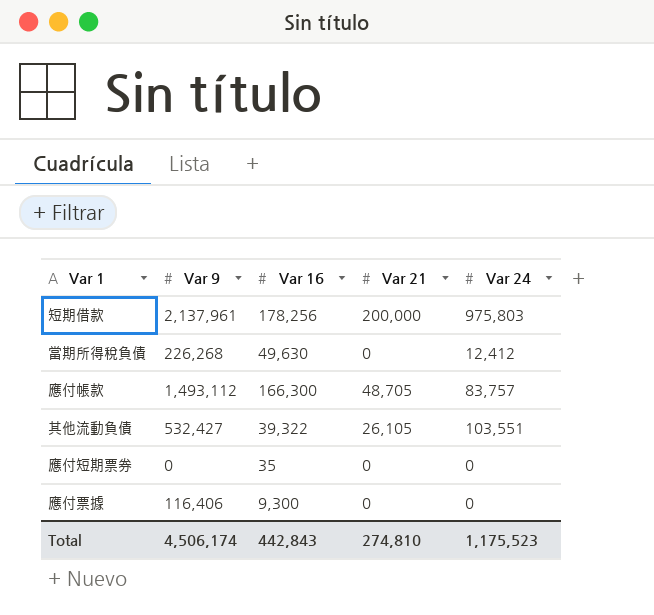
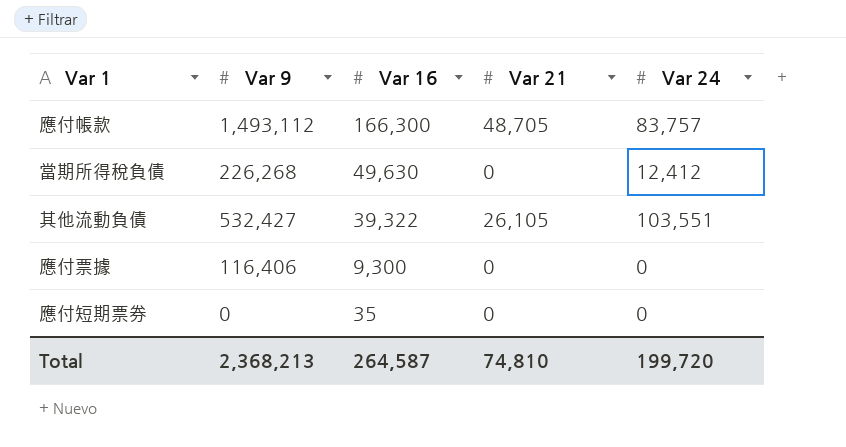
row order: none -> Var 16 descending
row 短期借款: 2,137,961 | 178,256 | 200,000 | 975,803 -> none
Total | Var 9: 4,506,174 -> 2,368,213
Total | Var 16: 442,843 -> 264,587
Total | Var 21: 274,810 -> 74,810
Total | Var 24: 1,175,523 -> 199,720

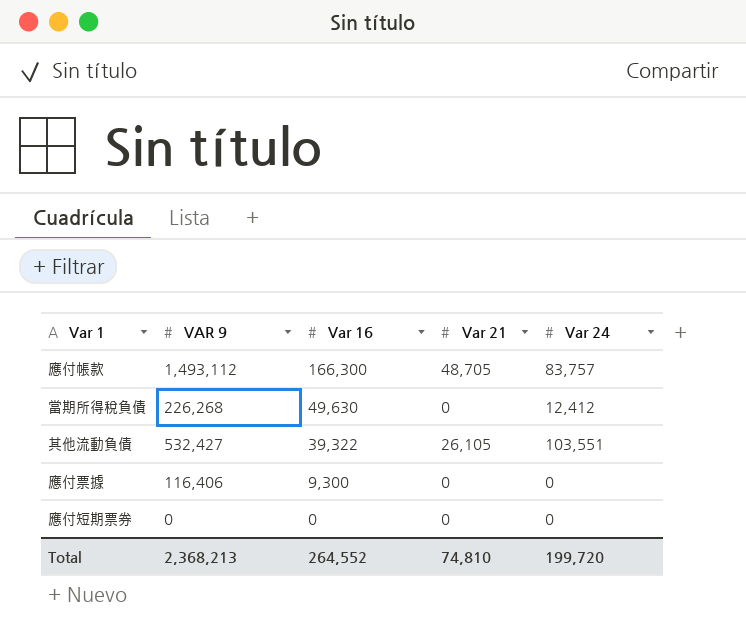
column name: Var 9 -> VAR 9
應付短期票券 | Var 16: 35 -> 0
Total | Var 16: 264,587 -> 264,552

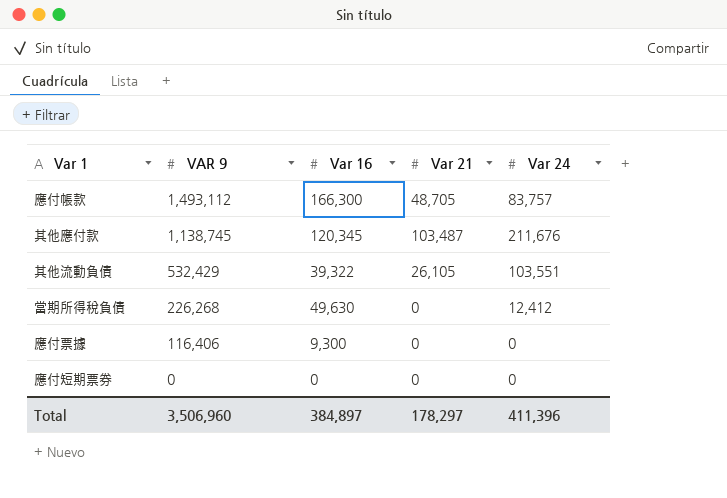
row order: Var 16 descending -> VAR 9 descending
row 其他應付款: none -> 1,138,745 | 120,345 | 103,487 | 211,676
其他流動負債 | VAR 9: 532,427 -> 532,429
Total | VAR 9: 2,368,213 -> 3,506,960
Total | Var 16: 264,552 -> 384,897
Total | Var 21: 74,810 -> 178,297
Total | Var 24: 199,720 -> 411,396

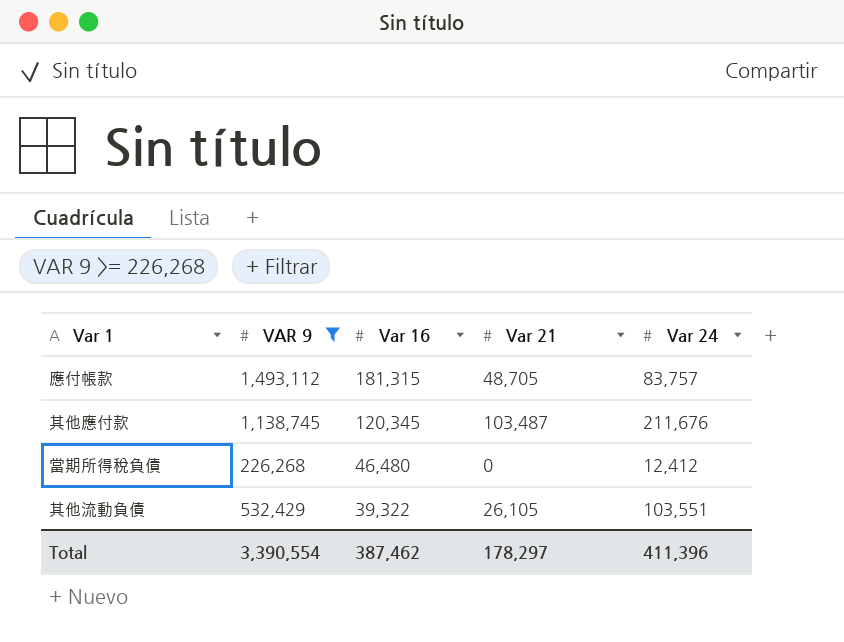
filter: none -> VAR 9 >= 226,268
row order: VAR 9 descending -> Var 16 descending
應付帳款 | Var 16: 166,300 -> 181,315
當期所得稅負債 | Var 16: 49,630 -> 46,480
Total | VAR 9: 3,506,960 -> 3,390,554
Total | Var 16: 384,897 -> 387,462

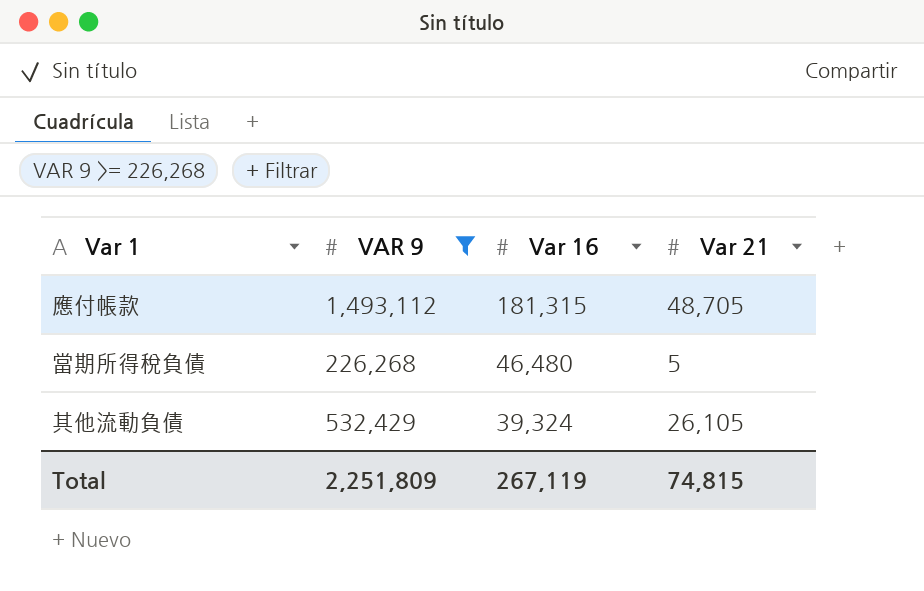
column Var 24 | position: 5 -> none
row 其他應付款: 1,138,745 | 120,345 | 103,487 | 211,676 -> none
當期所得稅負債 | Var 21: 0 -> 5
其他流動負債 | Var 16: 39,322 -> 39,324
Total | VAR 9: 3,390,554 -> 2,251,809
Total | Var 16: 387,462 -> 267,119
Total | Var 21: 178,297 -> 74,815

